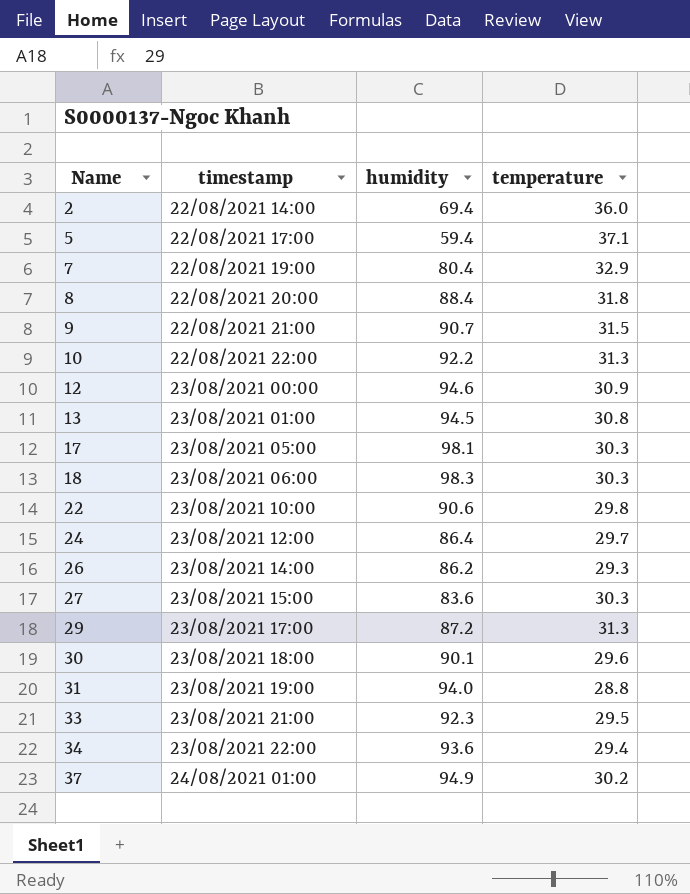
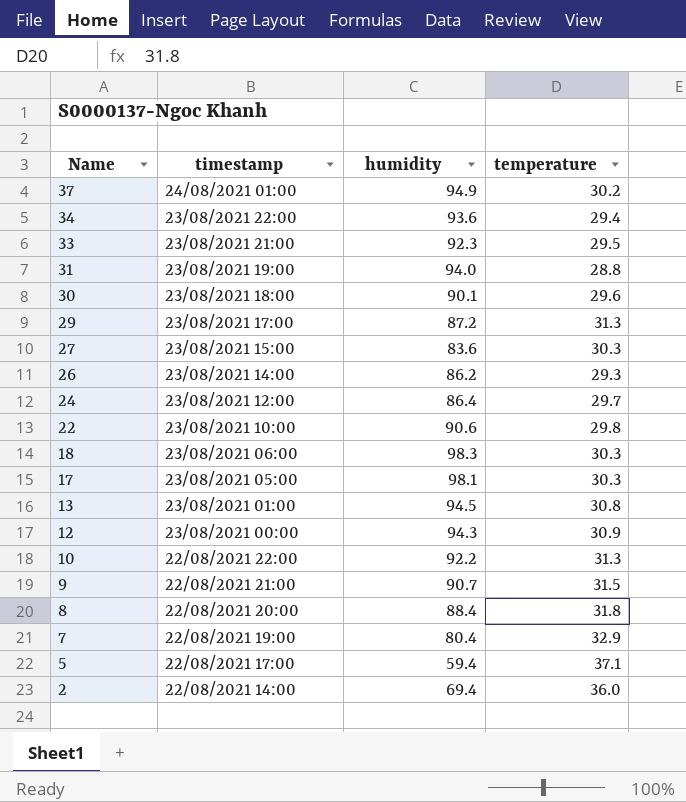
row order: Name ascending -> Name descending
12 | humidity: 94.6 -> 94.3

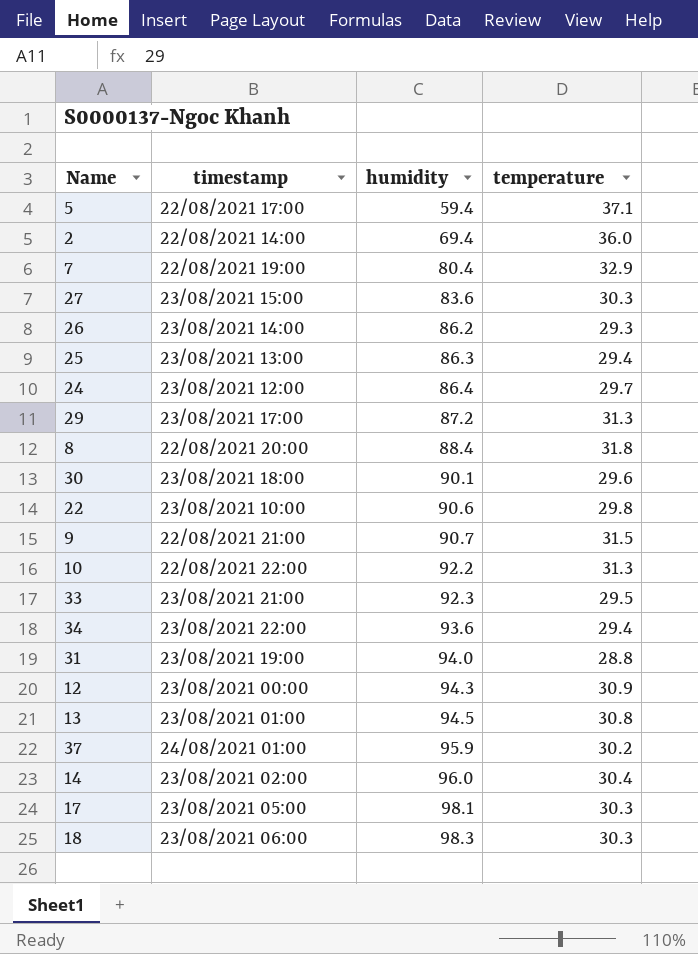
row order: Name descending -> humidity ascending
row 25: none -> 23/08/2021 13:00 | 86.3 | 29.4
37 | humidity: 94.9 -> 95.9
row 14: none -> 23/08/2021 02:00 | 96.0 | 30.4

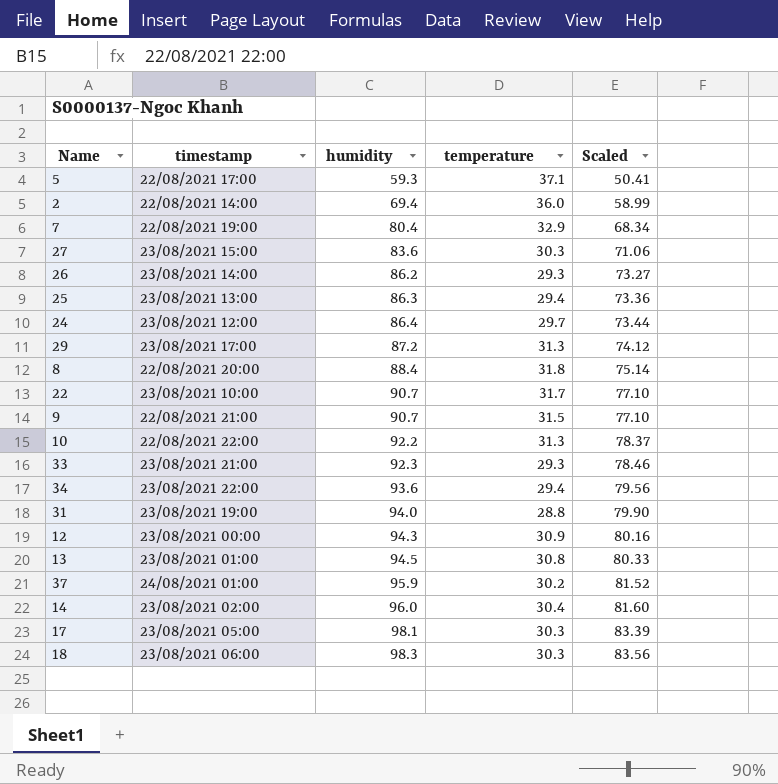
column Scaled | formula: none -> [humidity] * 0.85
row 30: 23/08/2021 18:00 | 90.1 | 29.6 -> none
5 | humidity: 59.4 -> 59.3
22 | humidity: 90.6 -> 90.7
22 | temperature: 29.8 -> 31.7
33 | temperature: 29.5 -> 29.3

